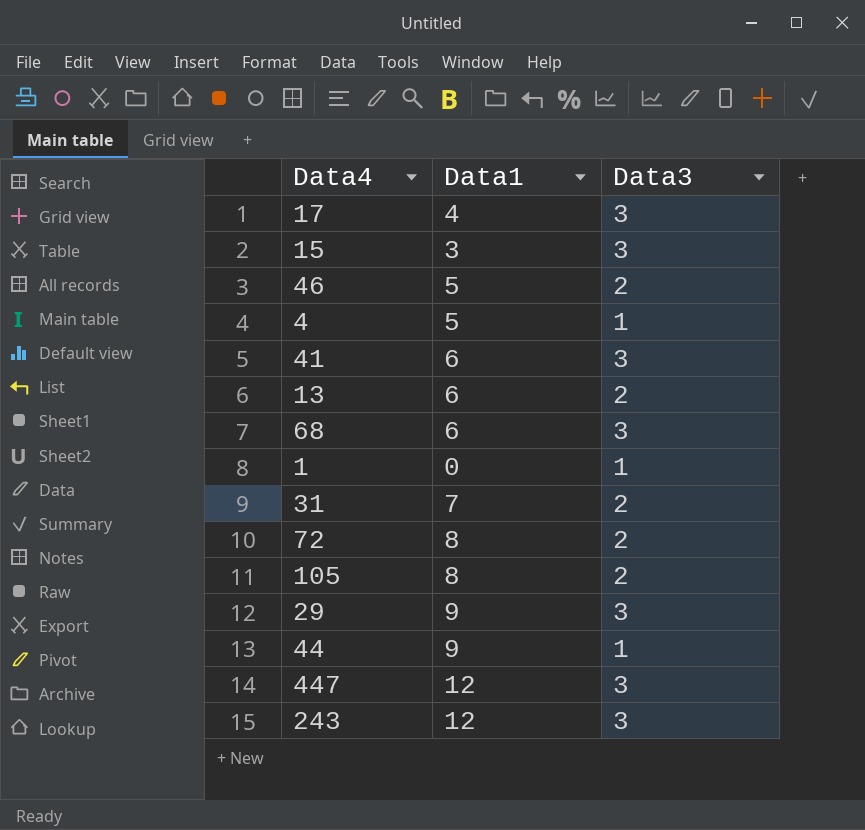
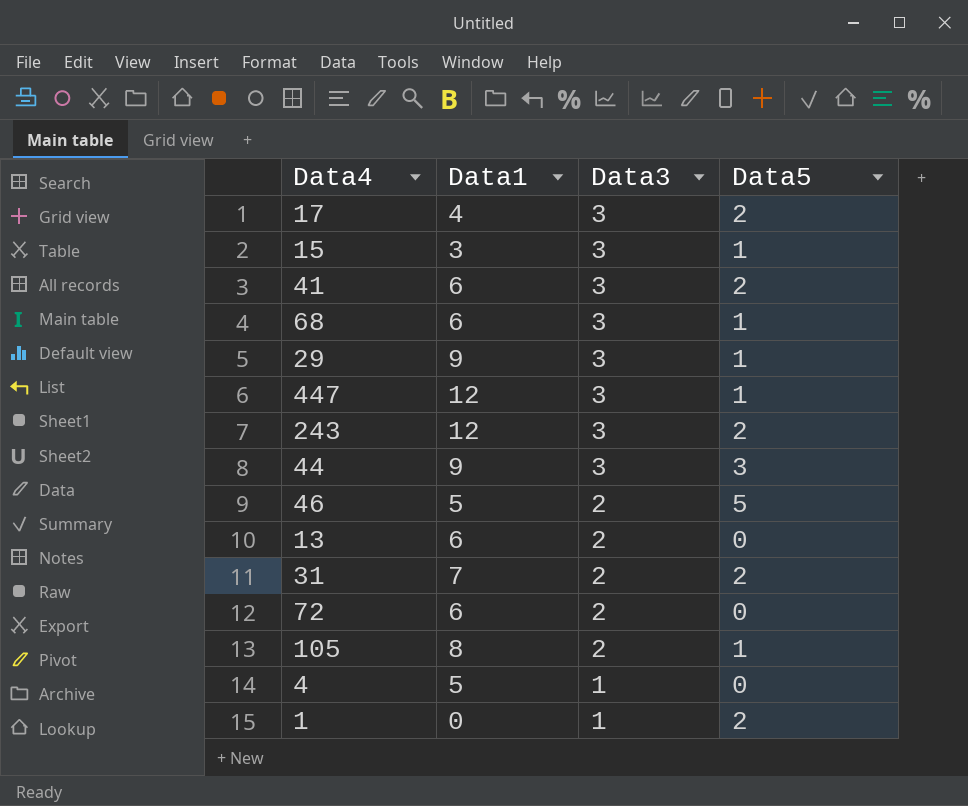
row order: none -> Data3 descending
column Data5 | position: none -> 4
44 | Data3: 1 -> 3
72 | Data1: 8 -> 6

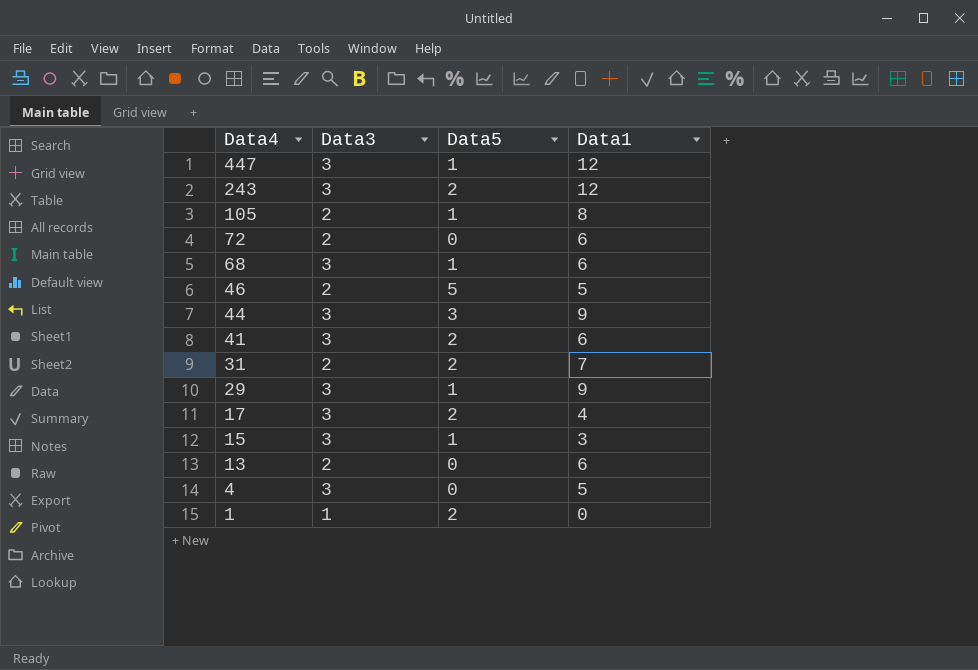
row order: Data3 descending -> Data4 descending
column Data1 | position: 2 -> 4
4 | Data3: 1 -> 3

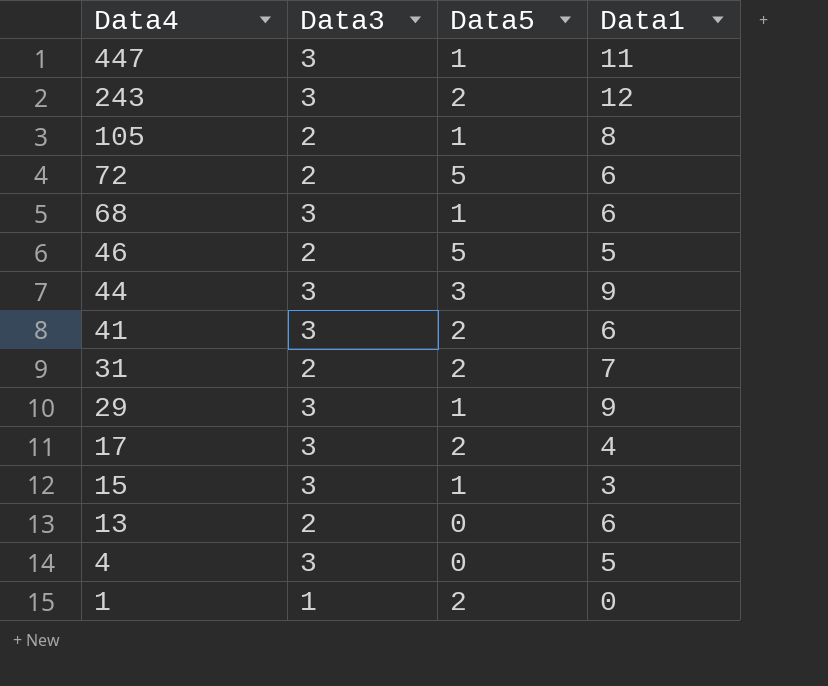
447 | Data1: 12 -> 11
72 | Data5: 0 -> 5

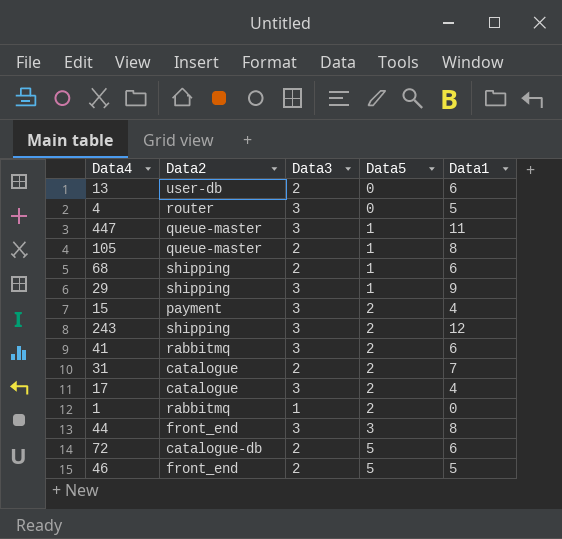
row order: Data4 descending -> Data5 ascending
column Data2 | position: none -> 2
68 | Data3: 3 -> 2
15 | Data5: 1 -> 2
15 | Data1: 3 -> 4
44 | Data1: 9 -> 8

